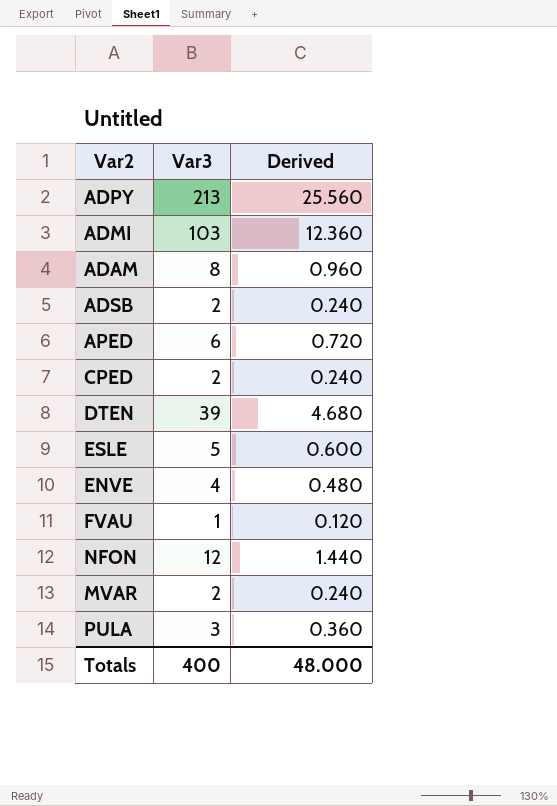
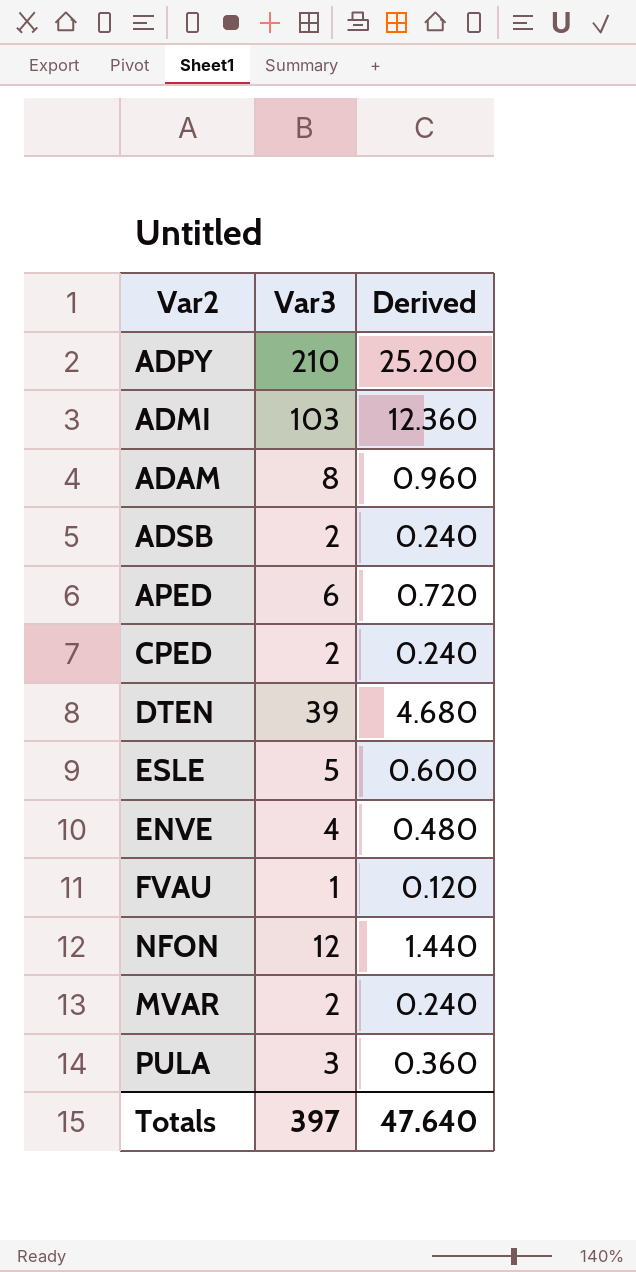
ADPY | Var3: 213 -> 210
ADPY | Derived: 25.560 -> 25.200
Totals | Var3: 400 -> 397
Totals | Derived: 48.000 -> 47.640

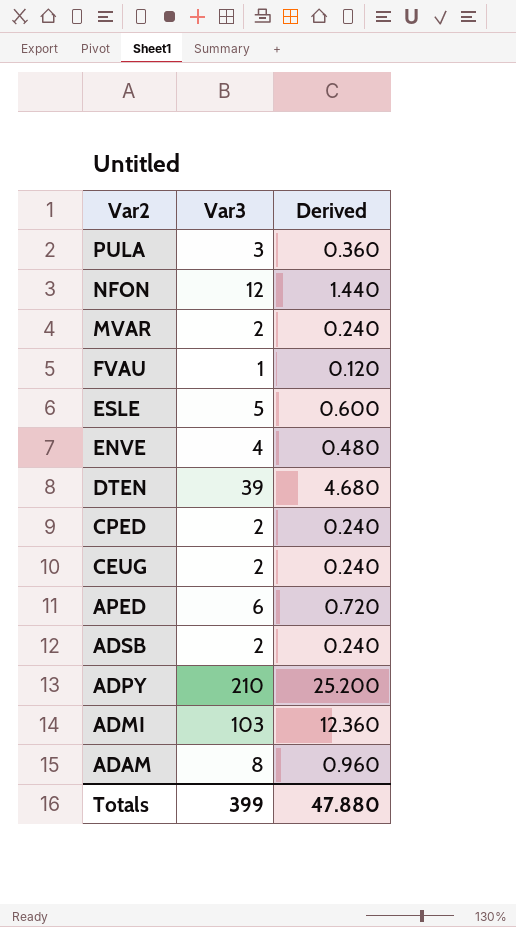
row order: none -> Var2 descending
row CEUG: none -> 2 | 0.240
Totals | Var3: 397 -> 399
Totals | Derived: 47.640 -> 47.880

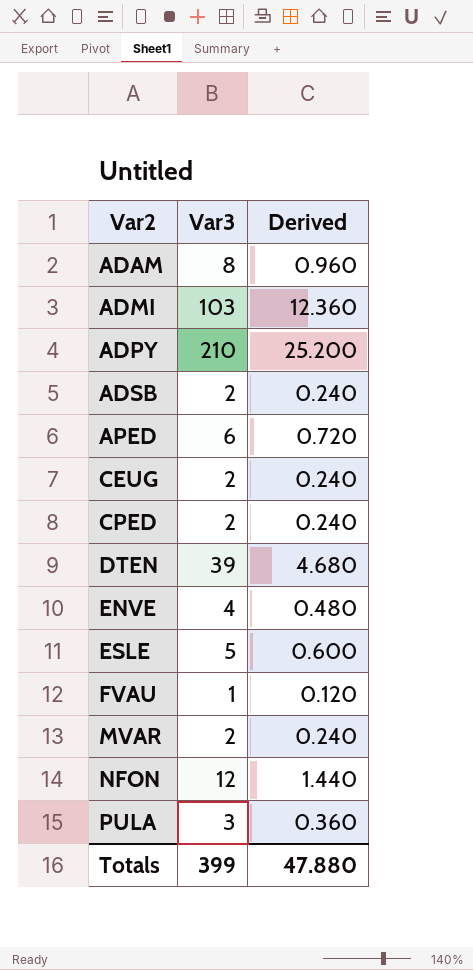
row order: Var2 descending -> Var2 ascending

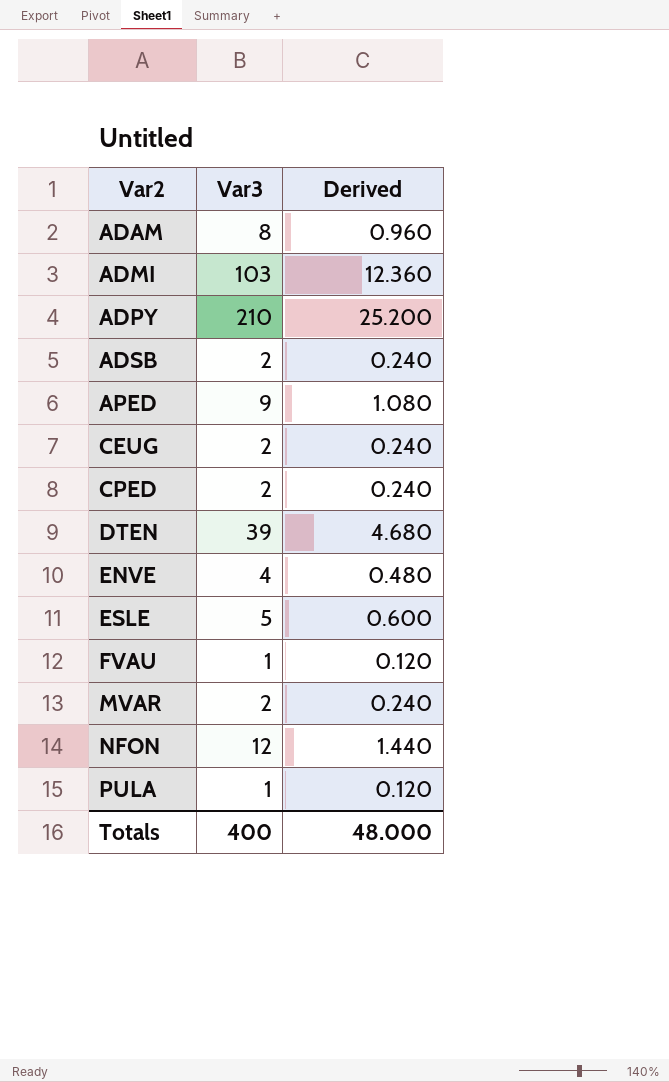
APED | Var3: 6 -> 9
APED | Derived: 0.720 -> 1.080
PULA | Var3: 3 -> 1
PULA | Derived: 0.360 -> 0.120
Totals | Var3: 399 -> 400
Totals | Derived: 47.880 -> 48.000

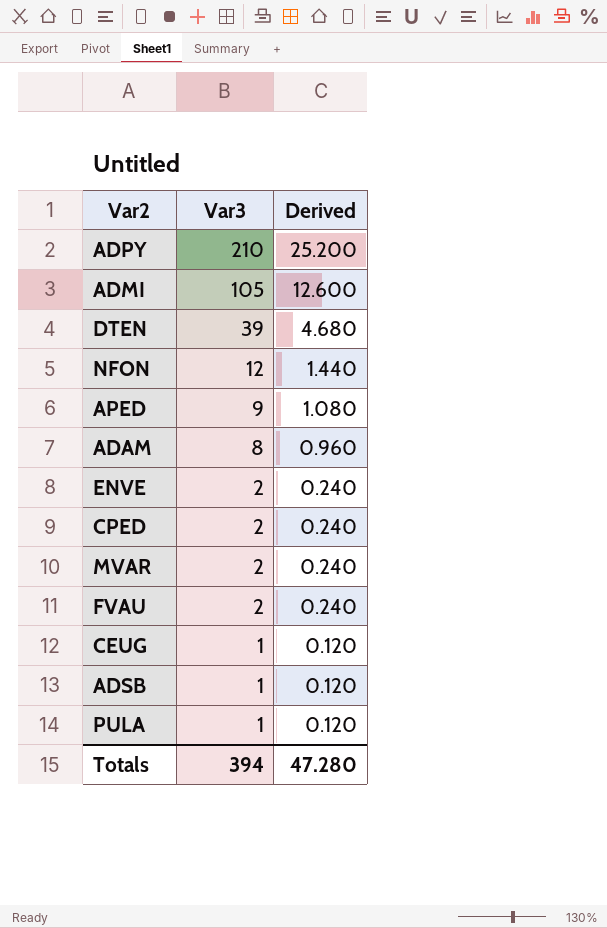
row order: Var2 ascending -> Var3 descending
row ESLE: 5 | 0.600 -> none
ADMI | Var3: 103 -> 105
ADMI | Derived: 12.360 -> 12.600
ENVE | Var3: 4 -> 2
ENVE | Derived: 0.480 -> 0.240
FVAU | Var3: 1 -> 2
FVAU | Derived: 0.120 -> 0.240
CEUG | Var3: 2 -> 1
CEUG | Derived: 0.240 -> 0.120
ADSB | Var3: 2 -> 1
ADSB | Derived: 0.240 -> 0.120
Totals | Var3: 400 -> 394
Totals | Derived: 48.000 -> 47.280

